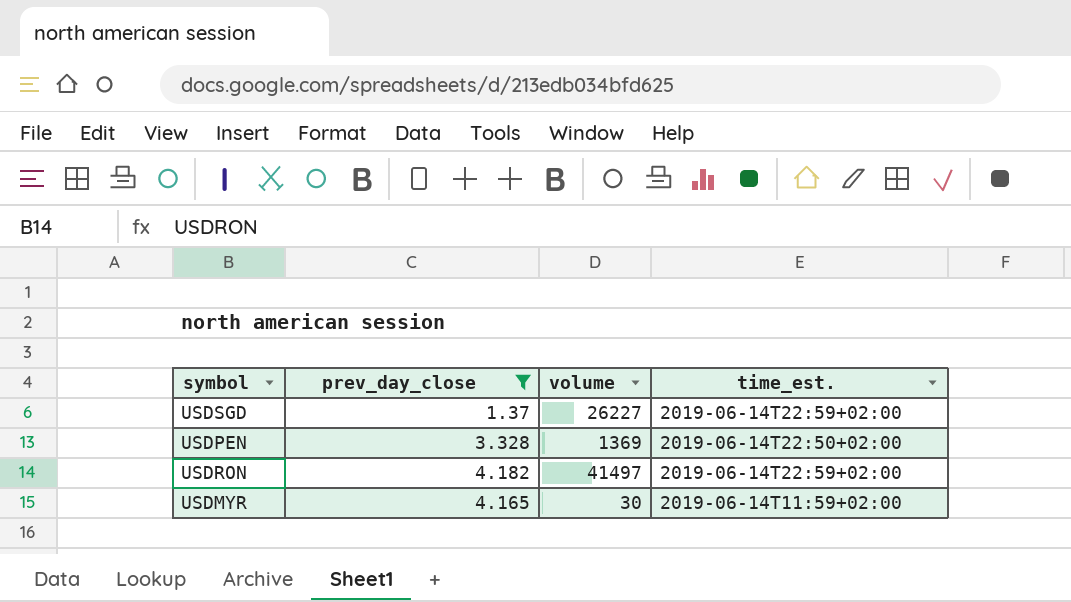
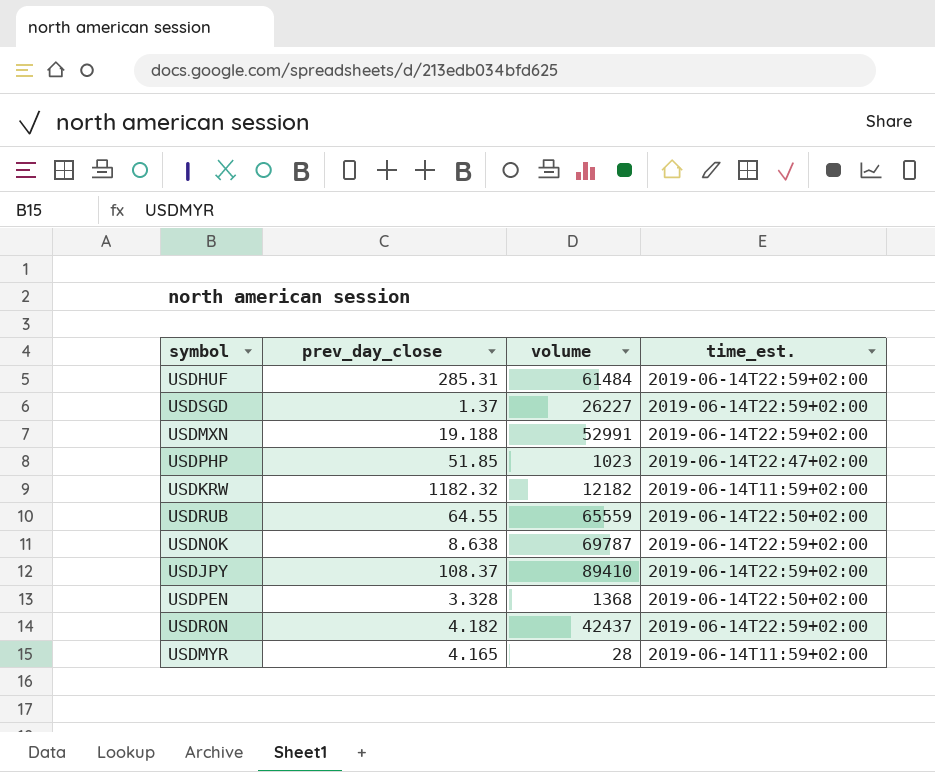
filter: prev_day_close <= 4.182 -> none
USDPEN | volume: 1369 -> 1368
USDRON | volume: 41497 -> 42437
USDMYR | volume: 30 -> 28

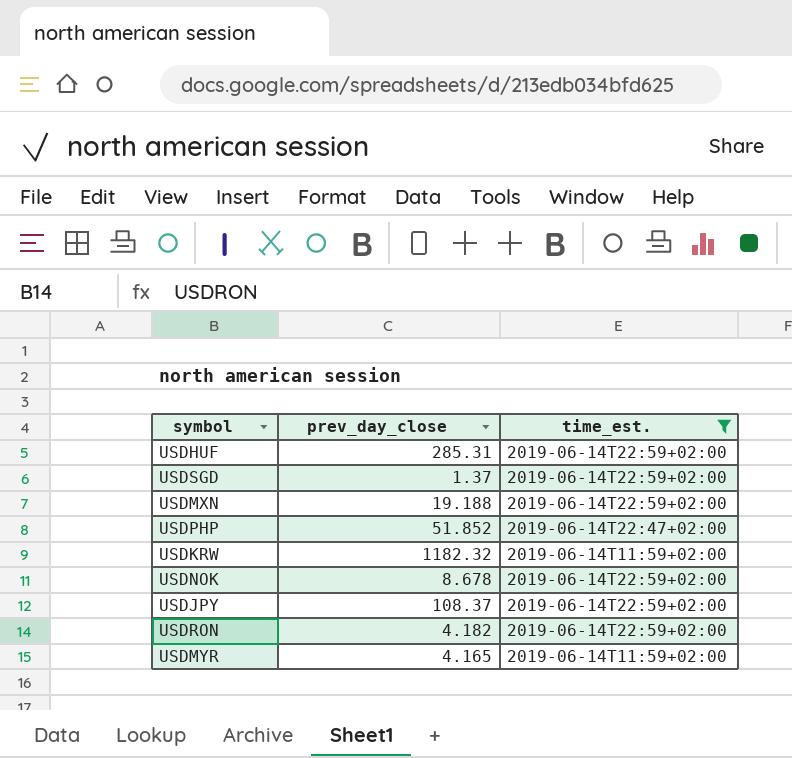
filter: none -> time_est. != 2019-06-14T22:50+02:00
column volume | position: 3 -> none
USDPHP | prev_day_close: 51.85 -> 51.852
USDNOK | prev_day_close: 8.638 -> 8.678

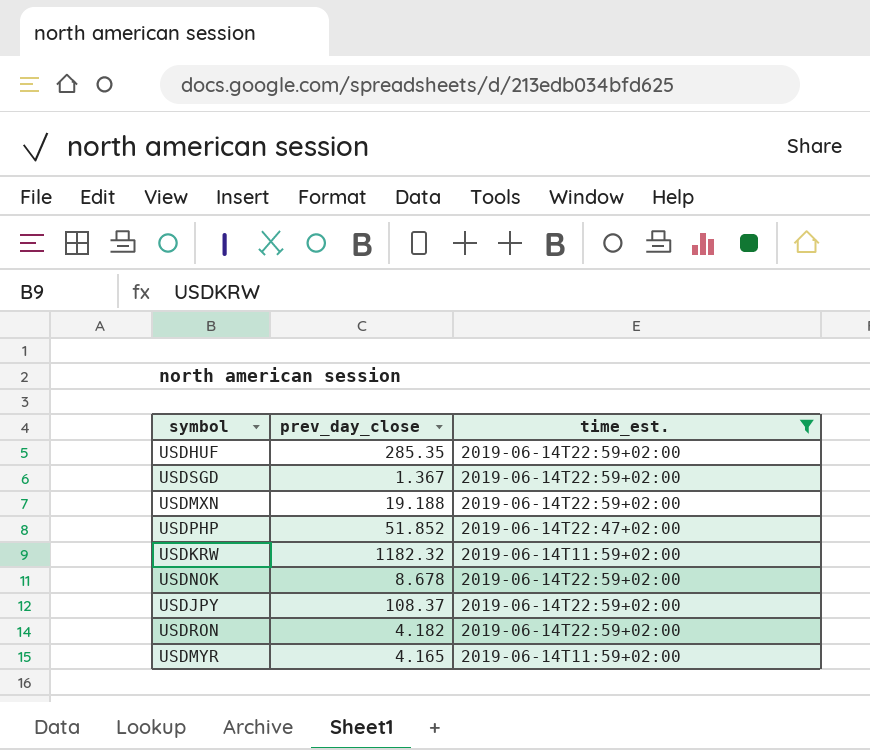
USDHUF | prev_day_close: 285.31 -> 285.35
USDSGD | prev_day_close: 1.37 -> 1.367

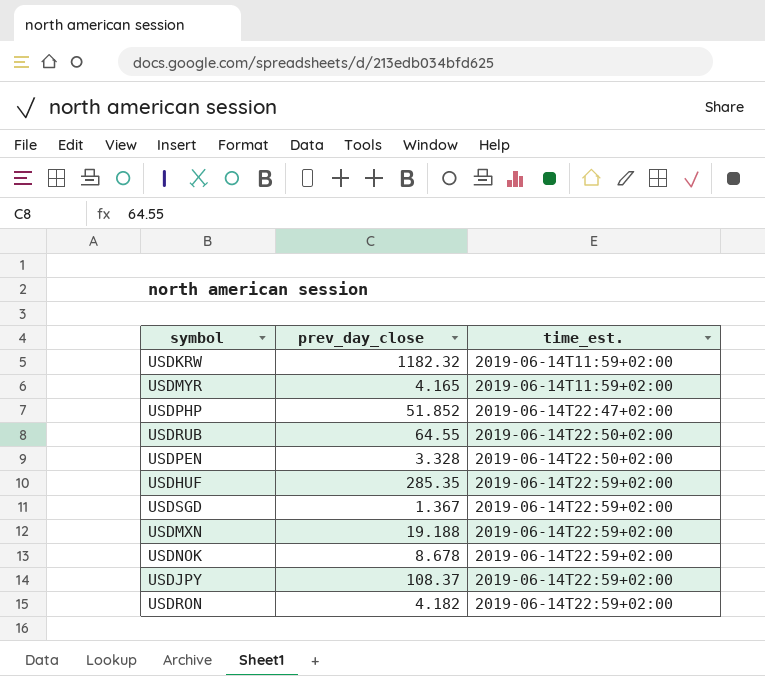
filter: time_est. != 2019-06-14T22:50+02:00 -> none
row order: none -> time_est. ascending

